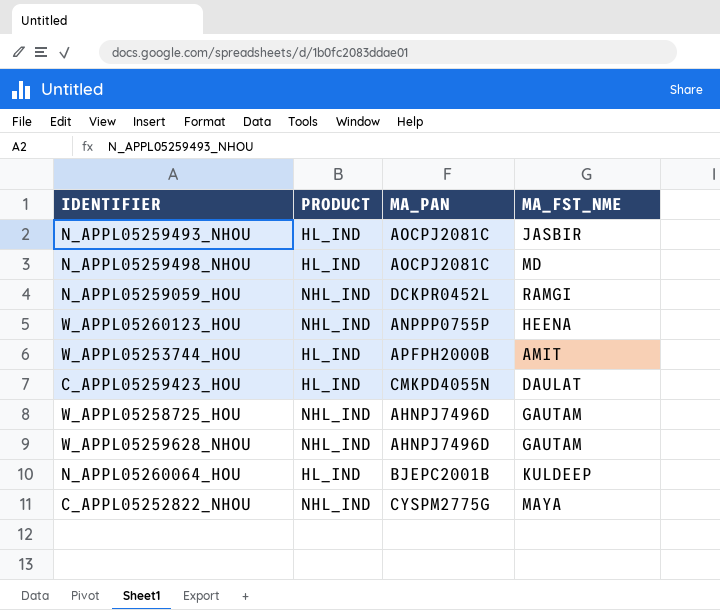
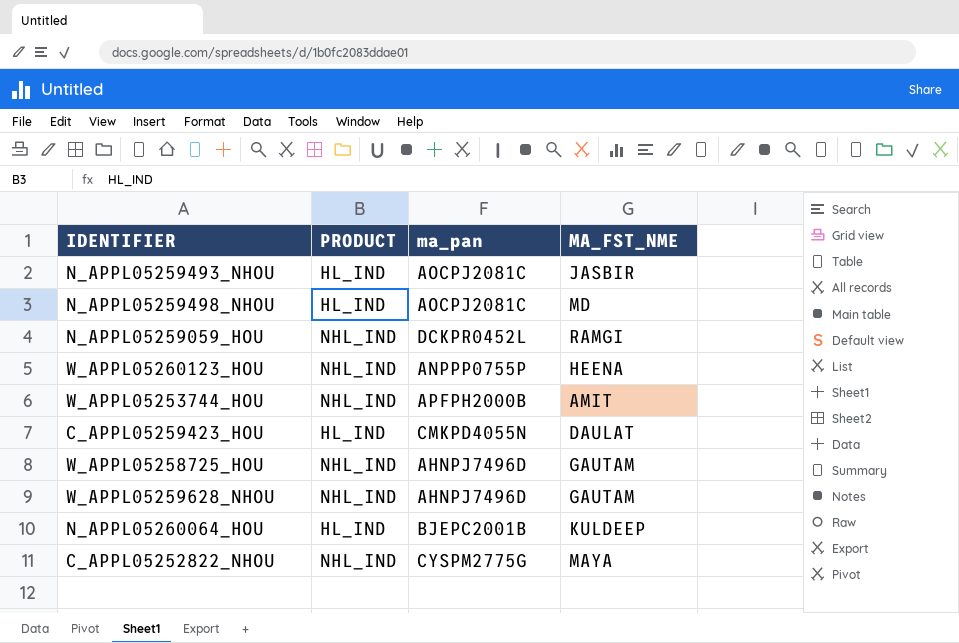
column name: MA_PAN -> ma_pan
W_APPL05253744_HOU | PRODUCT: HL_IND -> NHL_IND

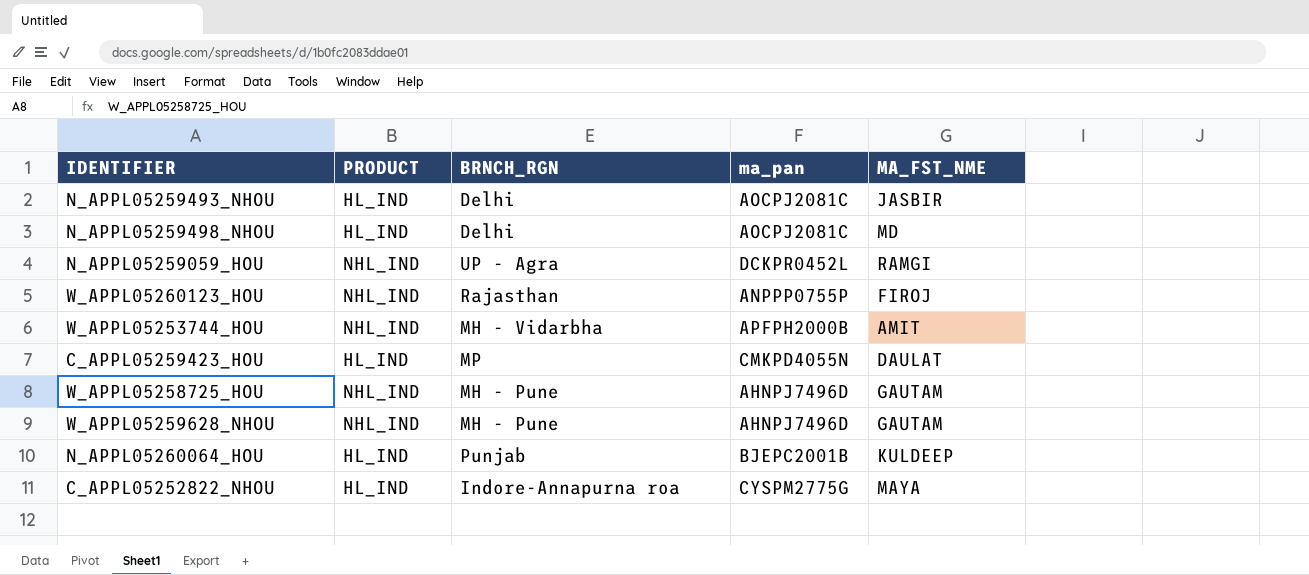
column BRNCH_RGN | position: none -> 3
W_APPL05260123_HOU | MA_FST_NME: HEENA -> FIROJ
C_APPL05252822_NHOU | PRODUCT: NHL_IND -> HL_IND

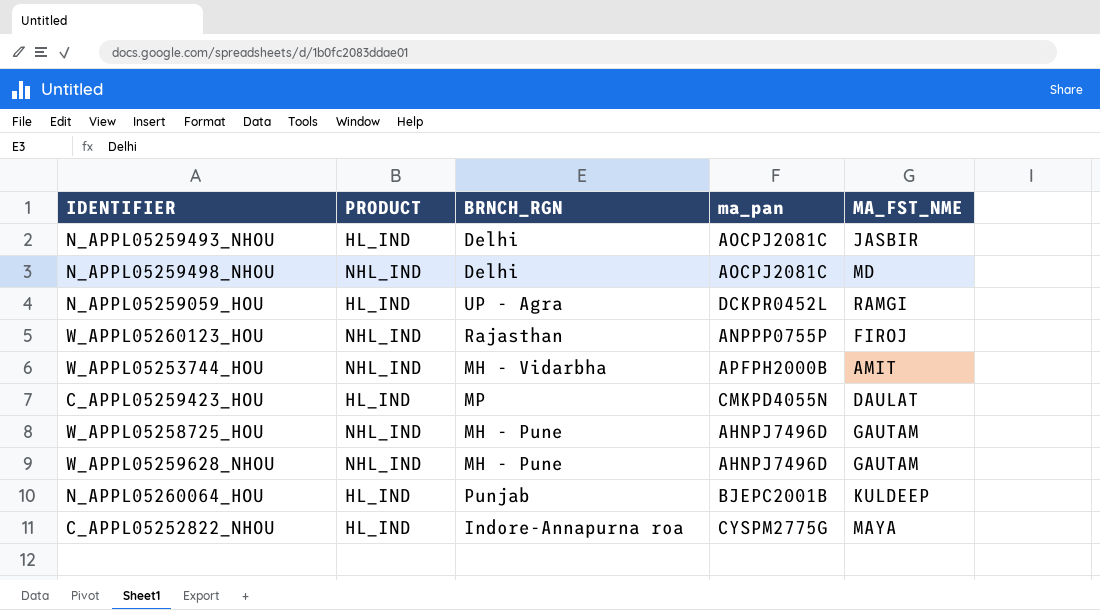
N_APPL05259498_NHOU | PRODUCT: HL_IND -> NHL_IND
N_APPL05259059_HOU | PRODUCT: NHL_IND -> HL_IND

